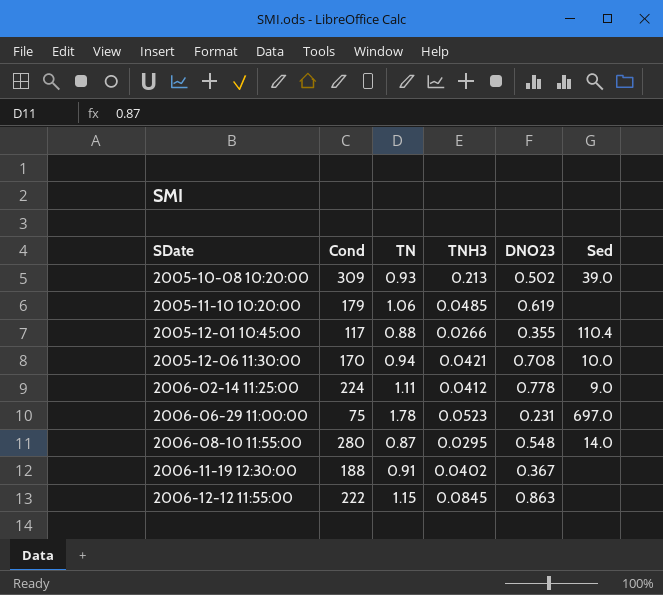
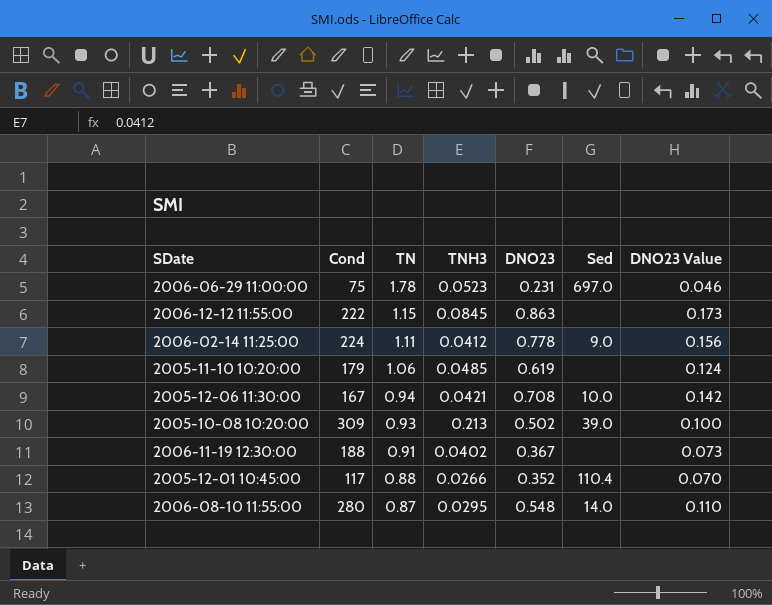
row order: SDate ascending -> TN descending
column DNO23 Value | formula: none -> [DNO23] * 0.2
2005-12-06 11:30:00 | Cond: 170 -> 167
2005-12-01 10:45:00 | DNO23: 0.355 -> 0.352

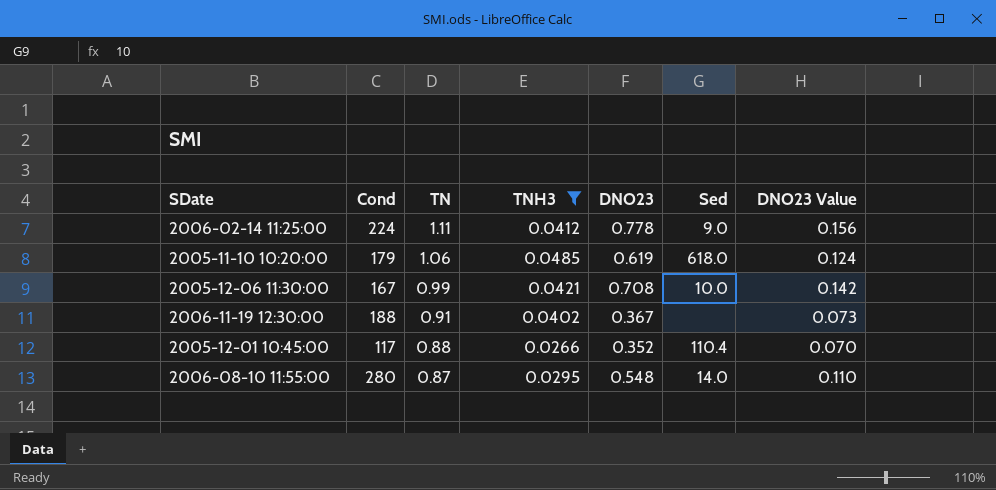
filter: none -> TNH3 <= 0.0485
2005-11-10 10:20:00 | Sed: none -> 618.0
2005-12-06 11:30:00 | TN: 0.94 -> 0.99

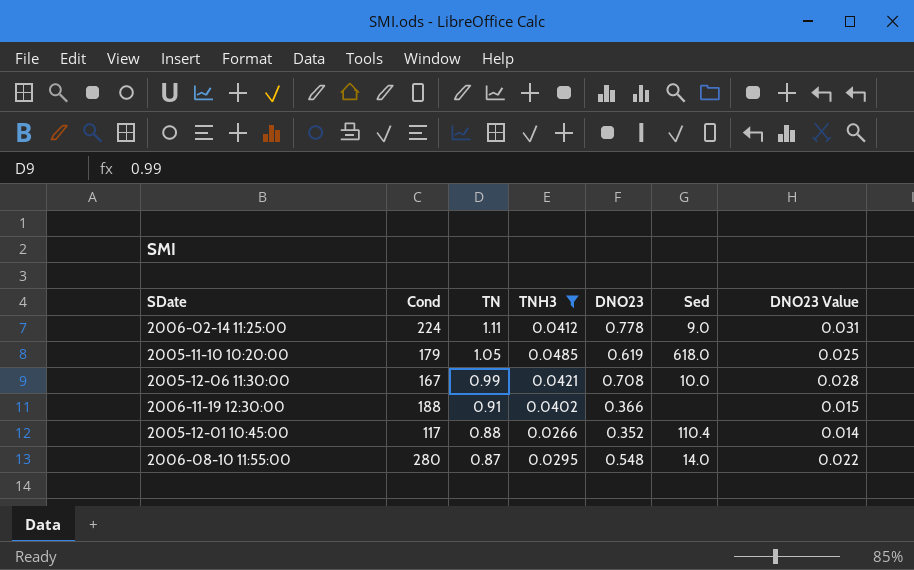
column DNO23 Value | formula: [DNO23] * 0.2 -> [DNO23] * 0.04
2005-11-10 10:20:00 | TN: 1.06 -> 1.05
2006-11-19 12:30:00 | DNO23: 0.367 -> 0.366

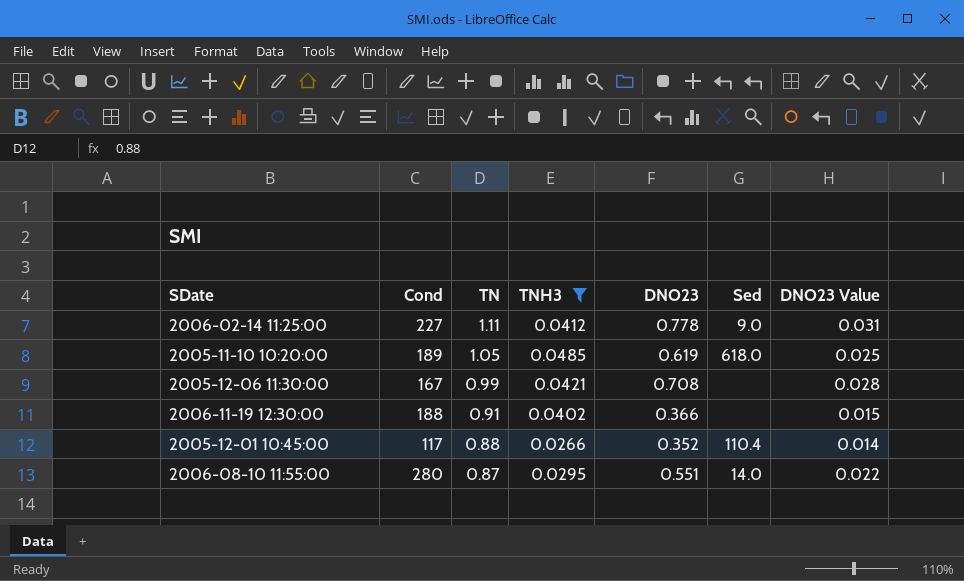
2006-02-14 11:25:00 | Cond: 224 -> 227
2005-11-10 10:20:00 | Cond: 179 -> 189
2005-12-06 11:30:00 | Sed: 10.0 -> none
2006-08-10 11:55:00 | DNO23: 0.548 -> 0.551

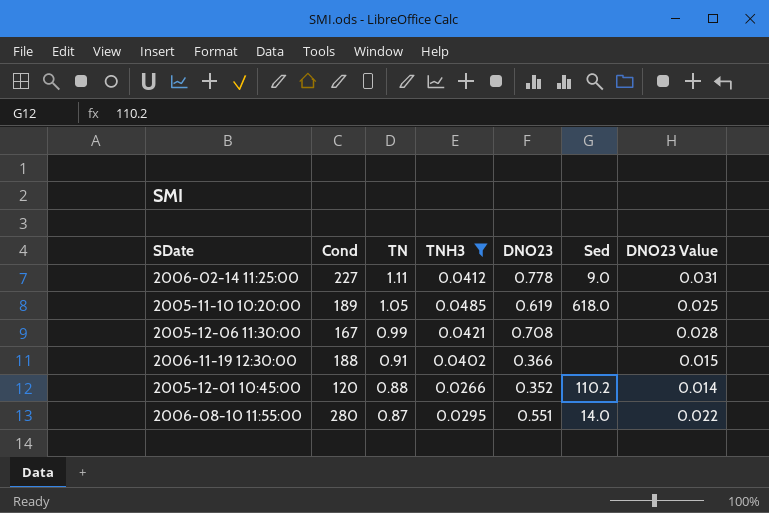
2005-12-01 10:45:00 | Cond: 117 -> 120
2005-12-01 10:45:00 | Sed: 110.4 -> 110.2

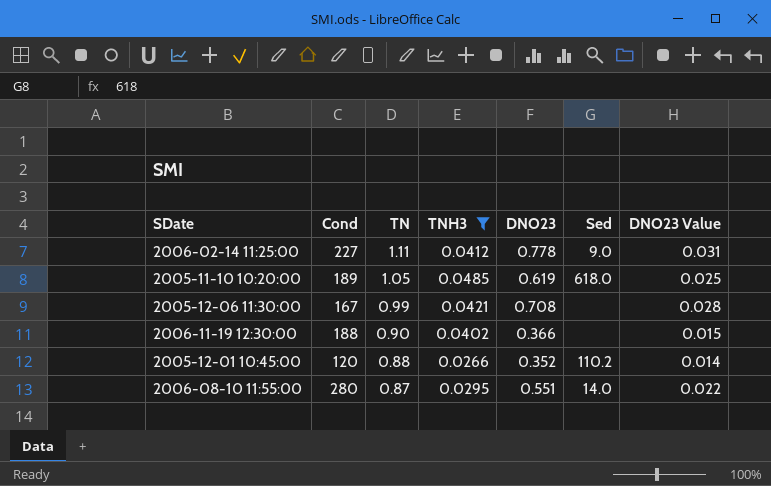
2006-11-19 12:30:00 | TN: 0.91 -> 0.90

